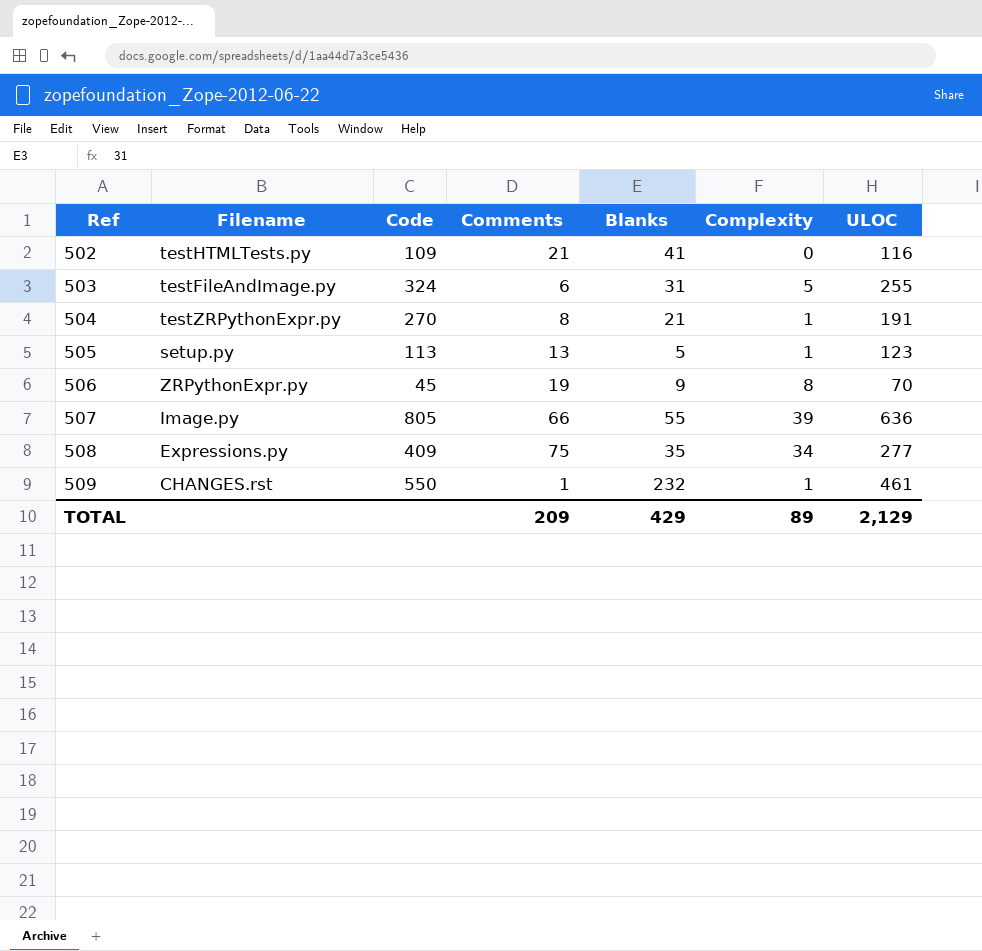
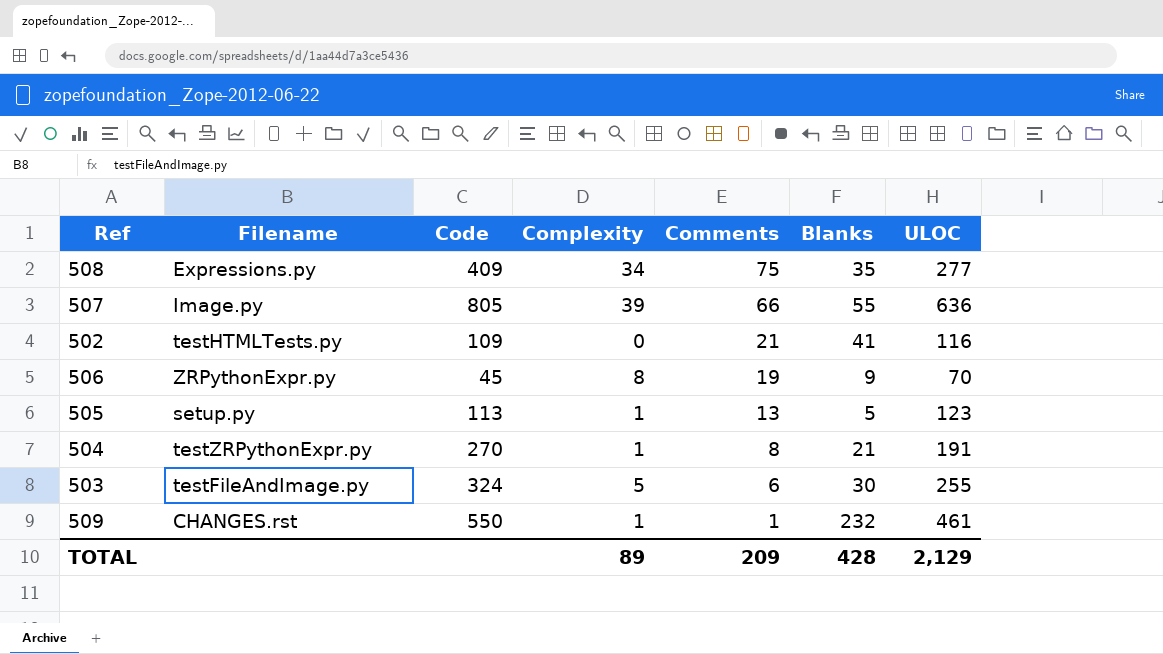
row order: Ref ascending -> Comments descending
column Complexity | position: 6 -> 4
503 | Blanks: 31 -> 30
TOTAL | Blanks: 429 -> 428

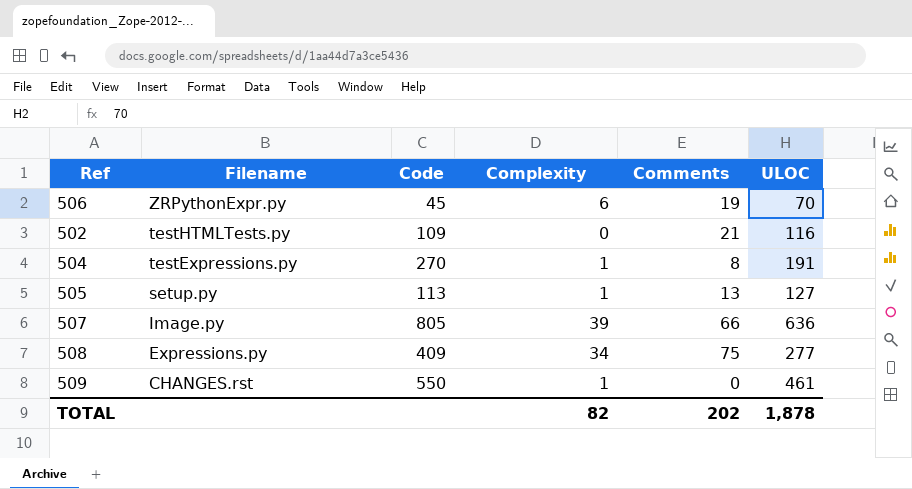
row order: Comments descending -> Filename descending
column Blanks | position: 6 -> none
row 503: testFileAndImage.py | 324 | 5 | 6 | 30 | 255 -> none
506 | Complexity: 8 -> 6
504 | Filename: testZRPythonExpr.py -> testExpressions.py
505 | ULOC: 123 -> 127
509 | Comments: 1 -> 0
TOTAL | Complexity: 89 -> 82
TOTAL | Comments: 209 -> 202
TOTAL | ULOC: 2,129 -> 1,878

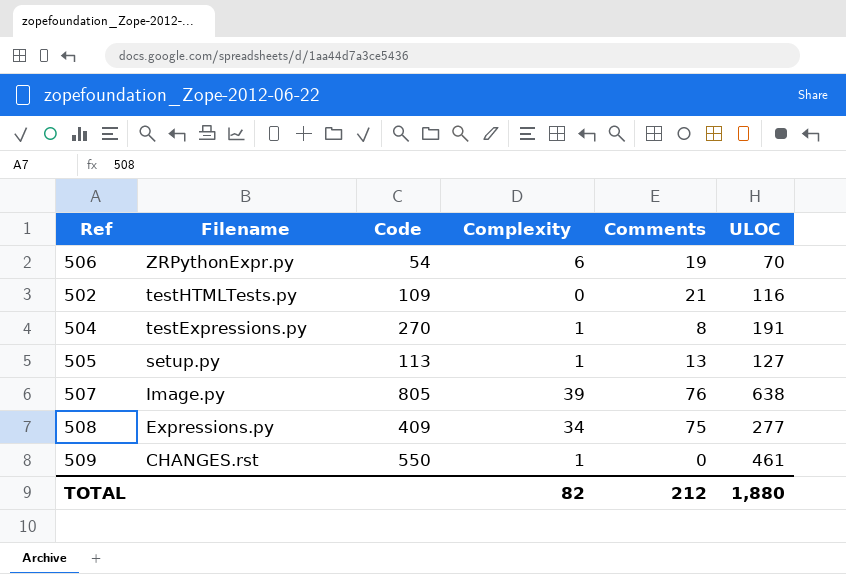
506 | Code: 45 -> 54
507 | Comments: 66 -> 76
507 | ULOC: 636 -> 638
TOTAL | Comments: 202 -> 212
TOTAL | ULOC: 1,878 -> 1,880

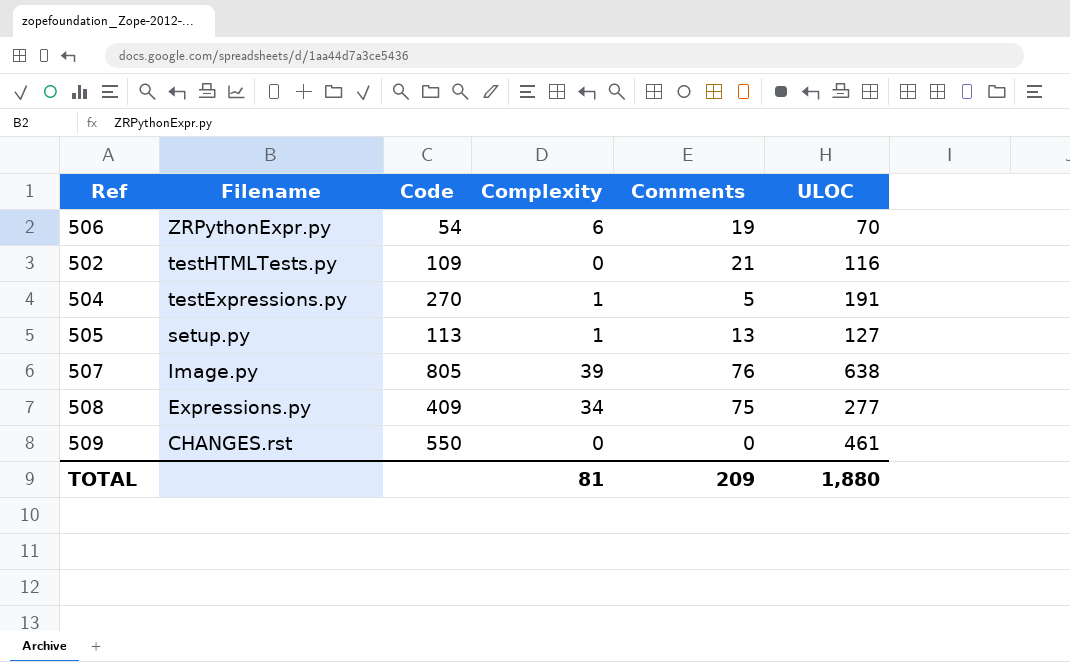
504 | Comments: 8 -> 5
509 | Complexity: 1 -> 0
TOTAL | Complexity: 82 -> 81
TOTAL | Comments: 212 -> 209

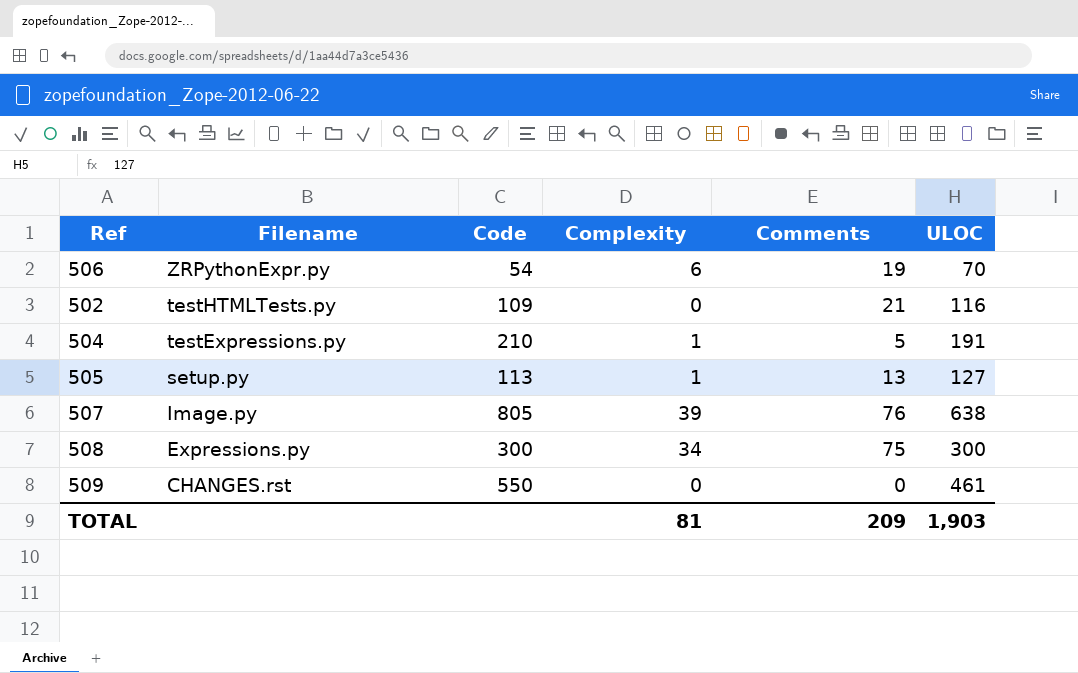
504 | Code: 270 -> 210
508 | Code: 409 -> 300
508 | ULOC: 277 -> 300
TOTAL | ULOC: 1,880 -> 1,903

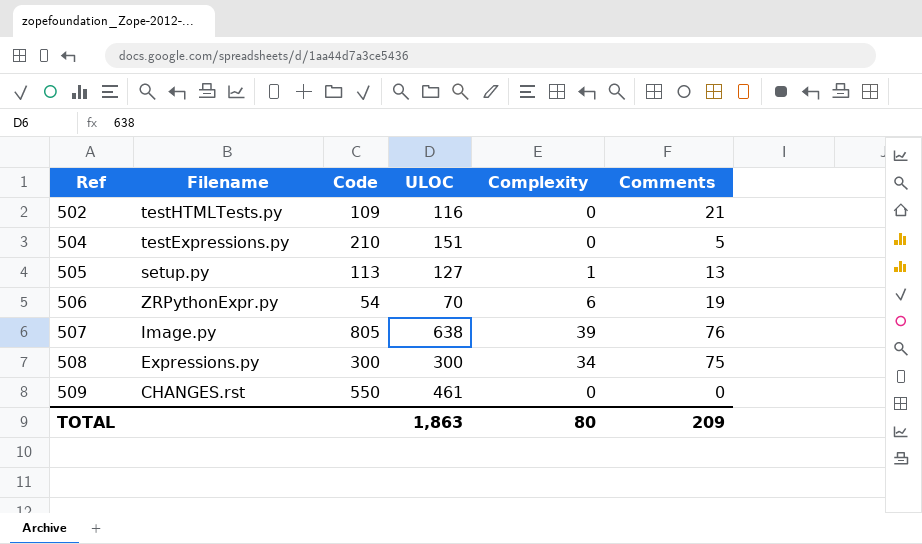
row order: Filename descending -> Ref ascending
column ULOC | position: 6 -> 4
504 | ULOC: 191 -> 151
504 | Complexity: 1 -> 0
TOTAL | ULOC: 1,903 -> 1,863
TOTAL | Complexity: 81 -> 80

